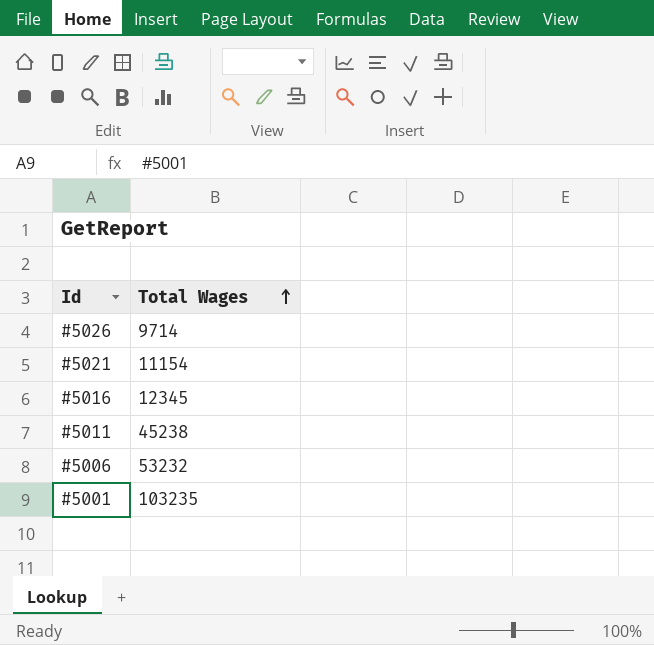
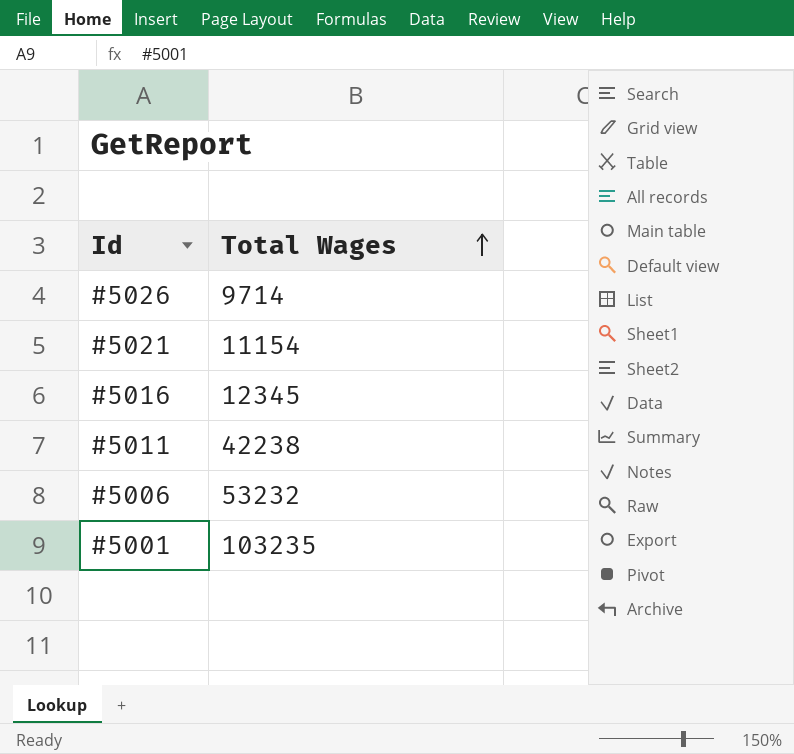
#5011 | Total Wages: 45238 -> 42238

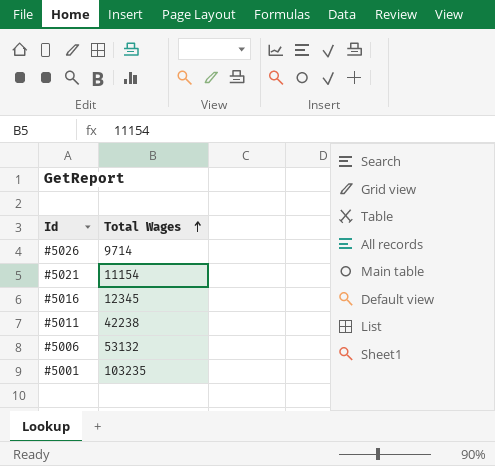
#5006 | Total Wages: 53232 -> 53132

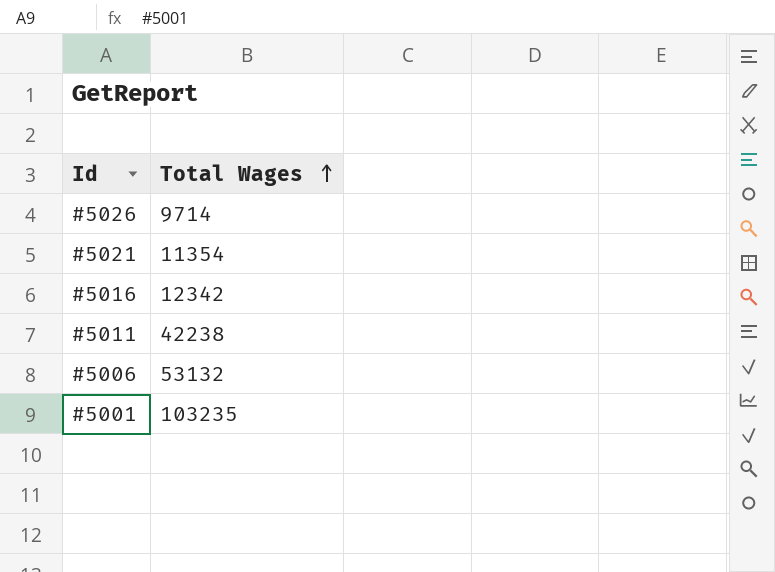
#5021 | Total Wages: 11154 -> 11354
#5016 | Total Wages: 12345 -> 12342

